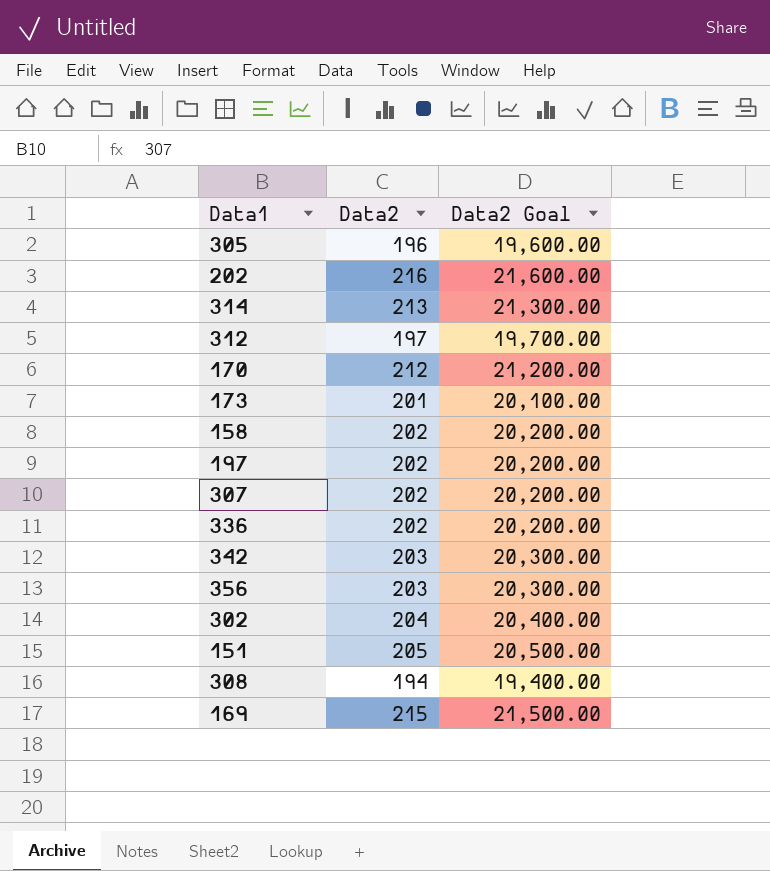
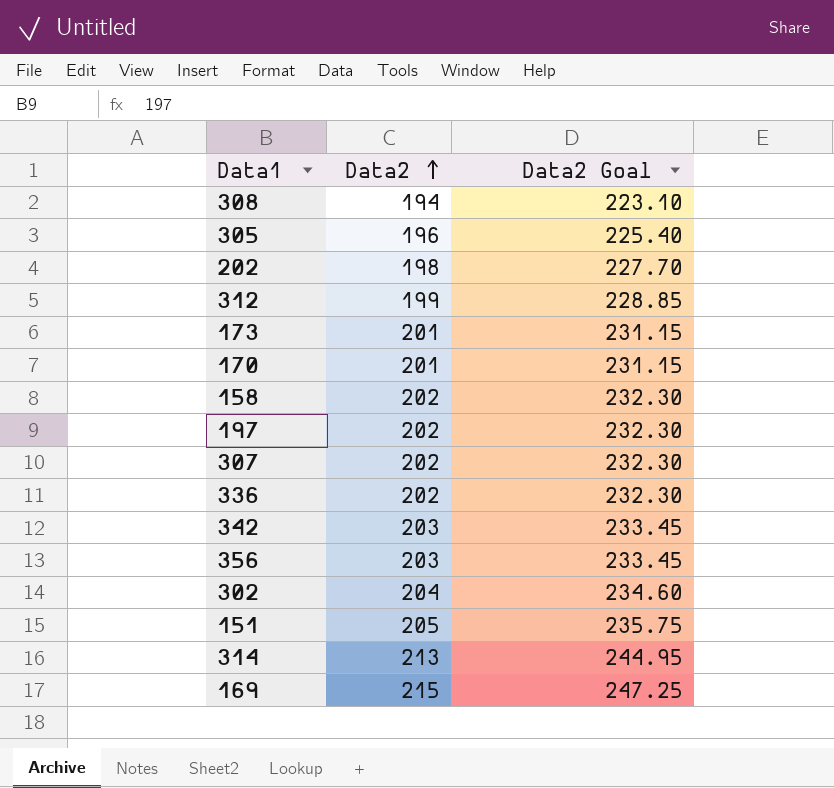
row order: none -> Data2 ascending
column Data2 Goal | formula: [Data2] * 100 -> [Data2] * 1.15
202 | Data2: 216 -> 198
312 | Data2: 197 -> 199
170 | Data2: 212 -> 201

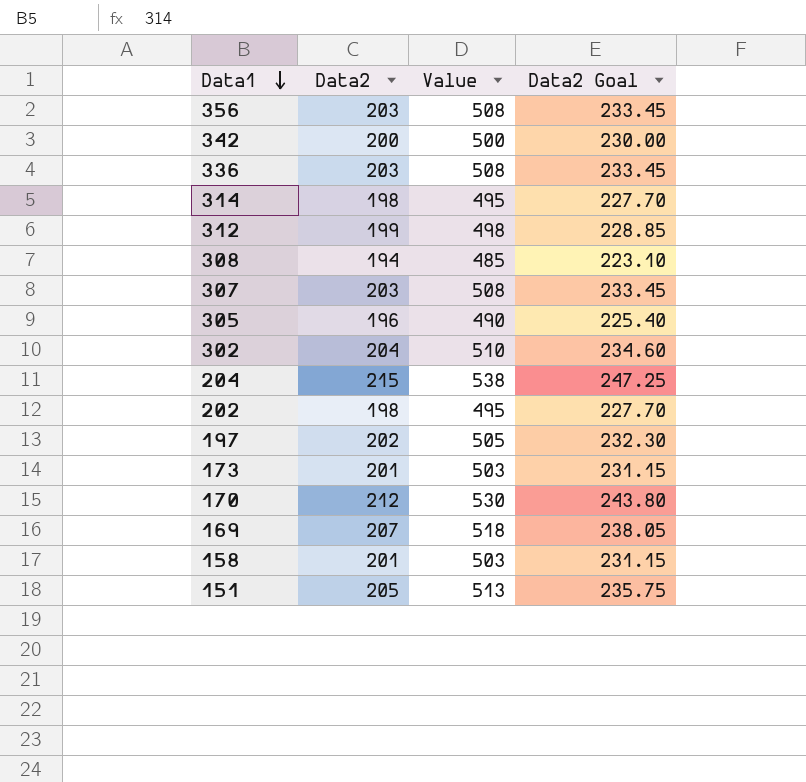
row order: Data2 ascending -> Data1 descending
column Value | formula: none -> [Data2] * 2.5
342 | Data2: 203 -> 200
342 | Data2 Goal: 233.45 -> 230.00
336 | Data2: 202 -> 203
336 | Data2 Goal: 232.30 -> 233.45
314 | Data2: 213 -> 198
314 | Data2 Goal: 244.95 -> 227.70
307 | Data2: 202 -> 203
307 | Data2 Goal: 232.30 -> 233.45
row 204: none -> 215 | 538 | 247.25
170 | Data2: 201 -> 212
170 | Data2 Goal: 231.15 -> 243.80
169 | Data2: 215 -> 207
169 | Data2 Goal: 247.25 -> 238.05
158 | Data2: 202 -> 201
158 | Data2 Goal: 232.30 -> 231.15

